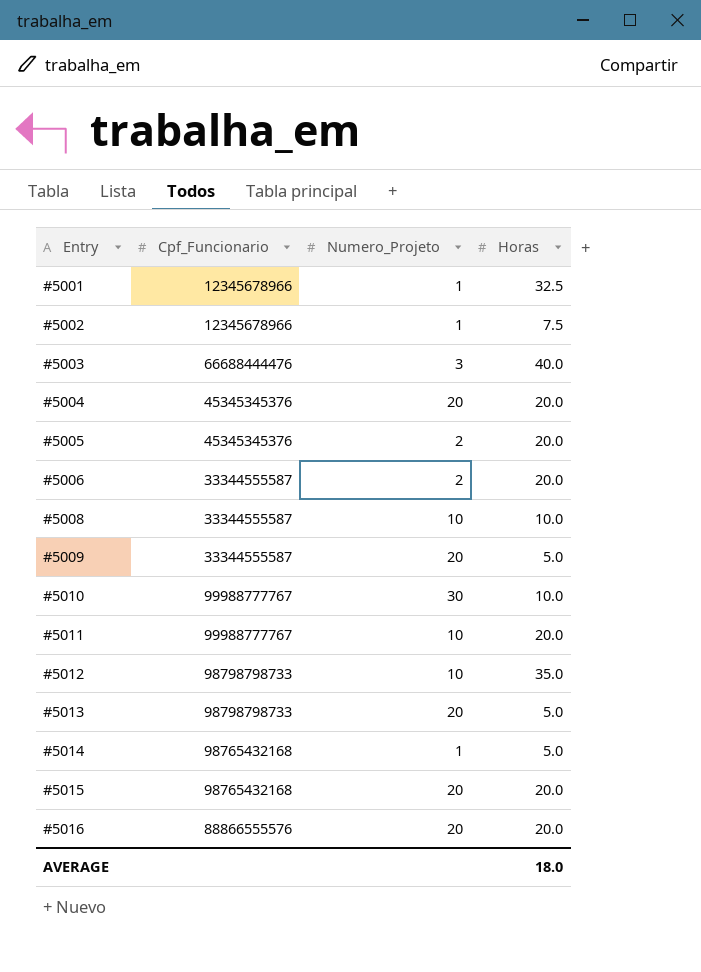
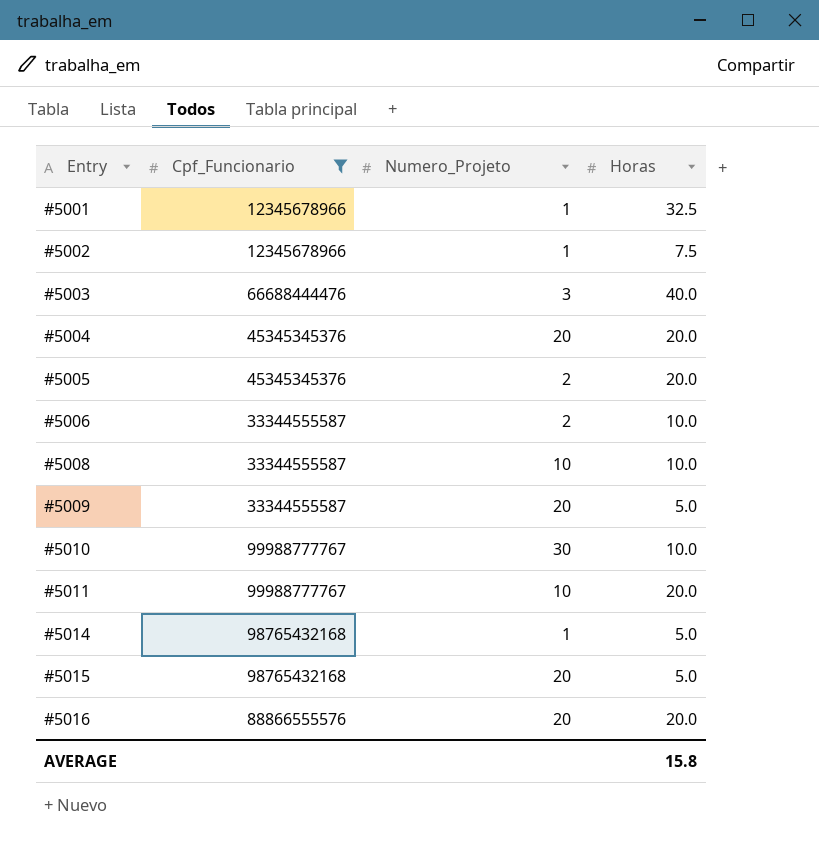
filter: none -> Cpf_Funcionario != 98798798733
#5006 | Horas: 20.0 -> 10.0
#5015 | Horas: 20.0 -> 5.0
AVERAGE | Horas: 18.0 -> 15.8

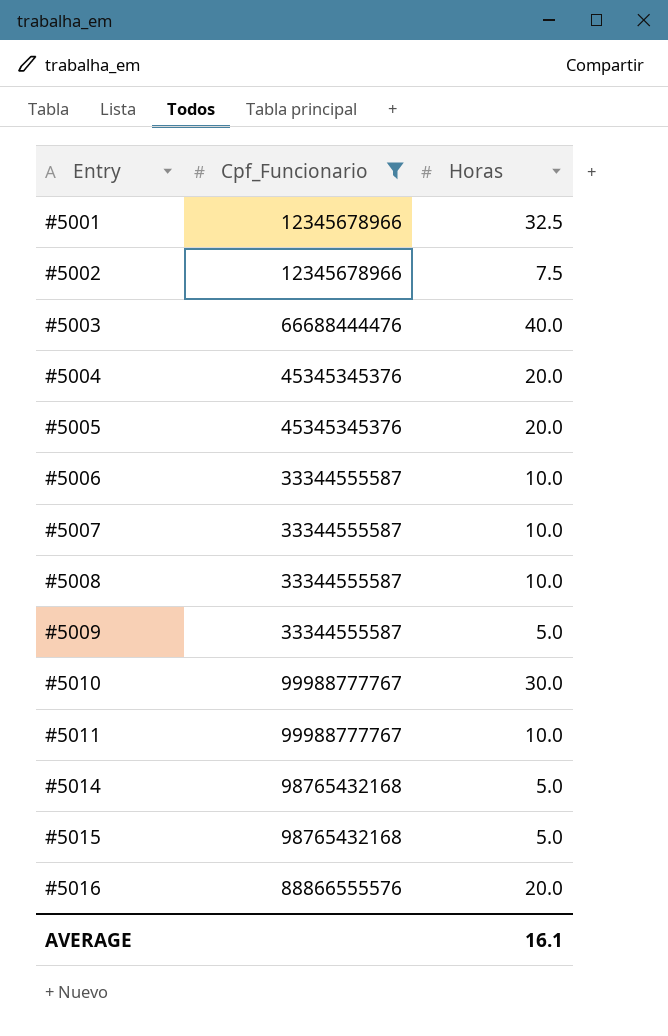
column Numero_Projeto | position: 3 -> none
row #5007: none -> 33344555587 | 10.0
#5010 | Horas: 10.0 -> 30.0
#5011 | Horas: 20.0 -> 10.0
AVERAGE | Horas: 15.8 -> 16.1

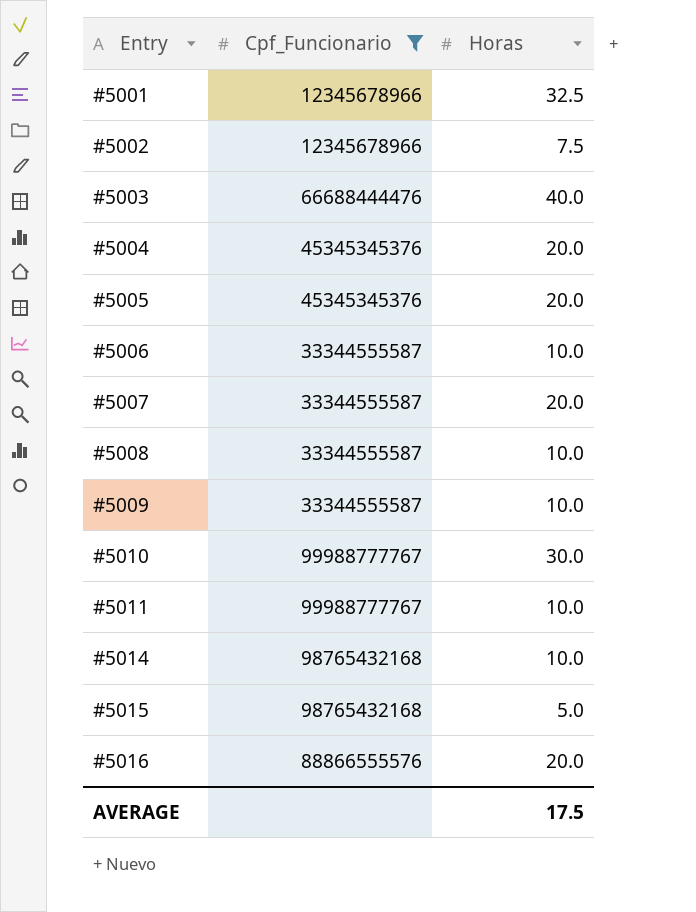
#5007 | Horas: 10.0 -> 20.0
#5009 | Horas: 5.0 -> 10.0
#5014 | Horas: 5.0 -> 10.0
AVERAGE | Horas: 16.1 -> 17.5

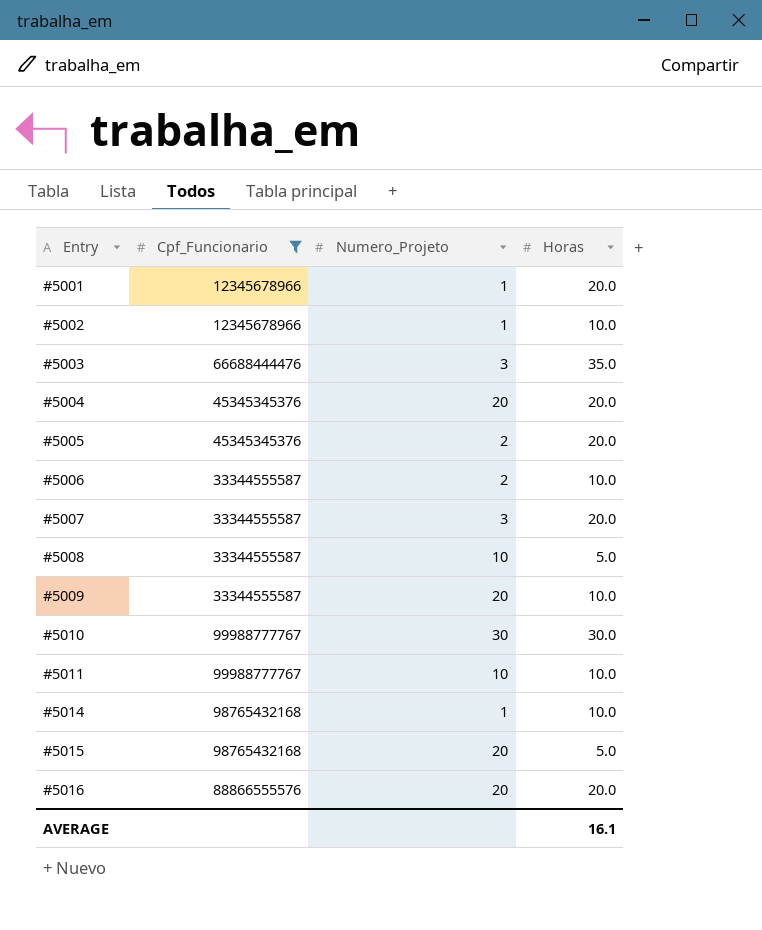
column Numero_Projeto | position: none -> 3
#5001 | Horas: 32.5 -> 20.0
#5002 | Horas: 7.5 -> 10.0
#5003 | Horas: 40.0 -> 35.0
#5008 | Horas: 10.0 -> 5.0
AVERAGE | Horas: 17.5 -> 16.1

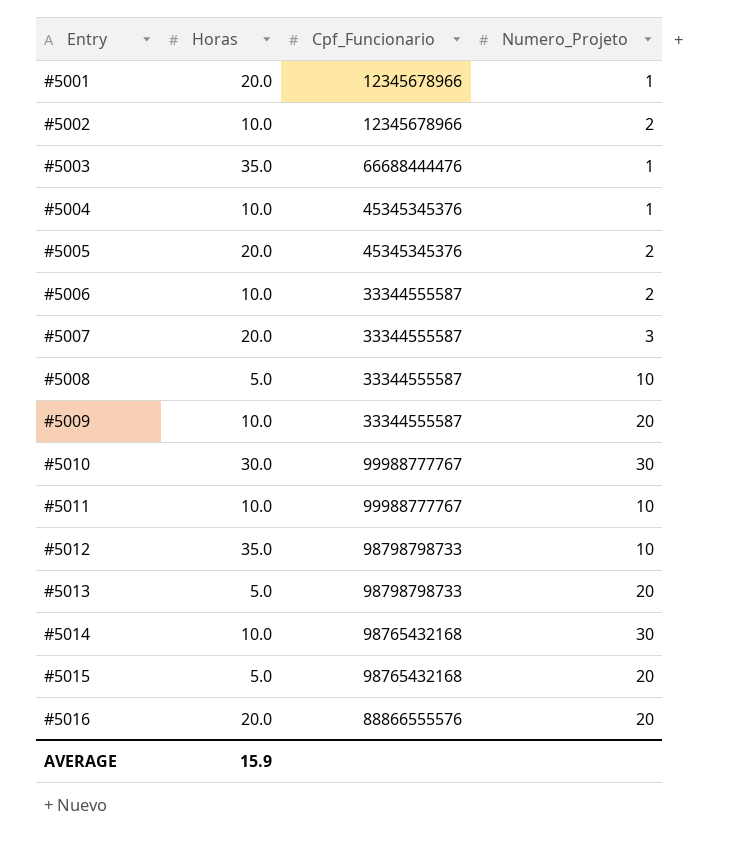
filter: Cpf_Funcionario != 98798798733 -> none
column Horas | position: 4 -> 2
#5002 | Numero_Projeto: 1 -> 2
#5003 | Numero_Projeto: 3 -> 1
#5004 | Horas: 20.0 -> 10.0
#5004 | Numero_Projeto: 20 -> 1
#5014 | Numero_Projeto: 1 -> 30
AVERAGE | Horas: 16.1 -> 15.9

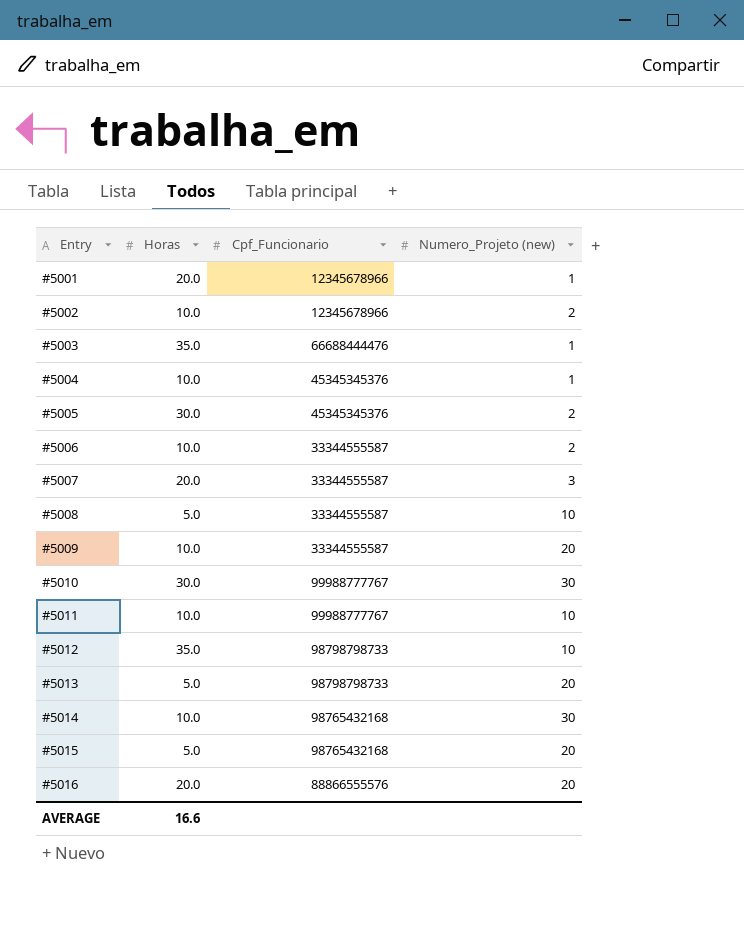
column name: Numero_Projeto -> Numero_Projeto (new)
#5005 | Horas: 20.0 -> 30.0
AVERAGE | Horas: 15.9 -> 16.6

